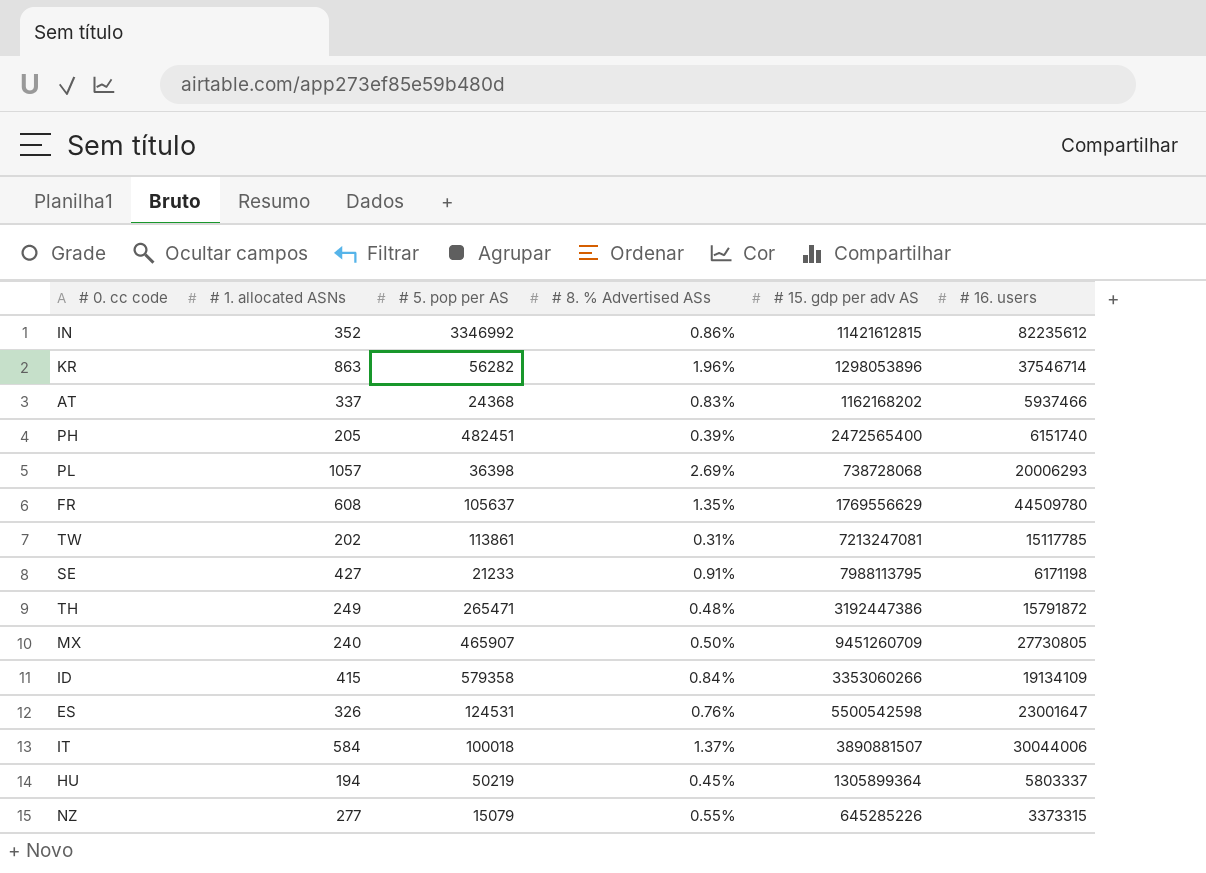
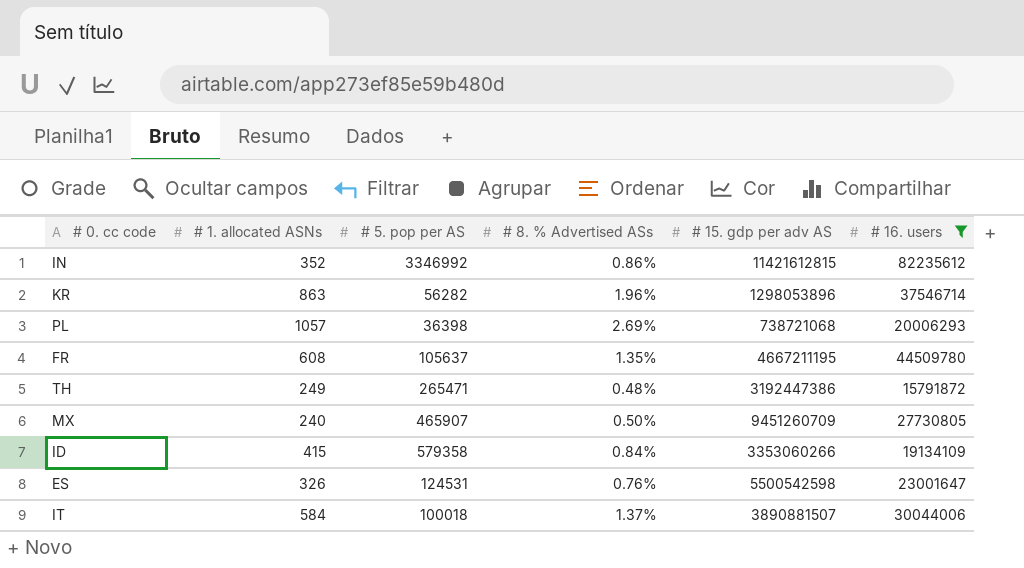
filter: none -> # 16. users >= 15791872
PL | # 15. gdp per adv AS: 738728068 -> 738721068
FR | # 15. gdp per adv AS: 1769556629 -> 4667211195

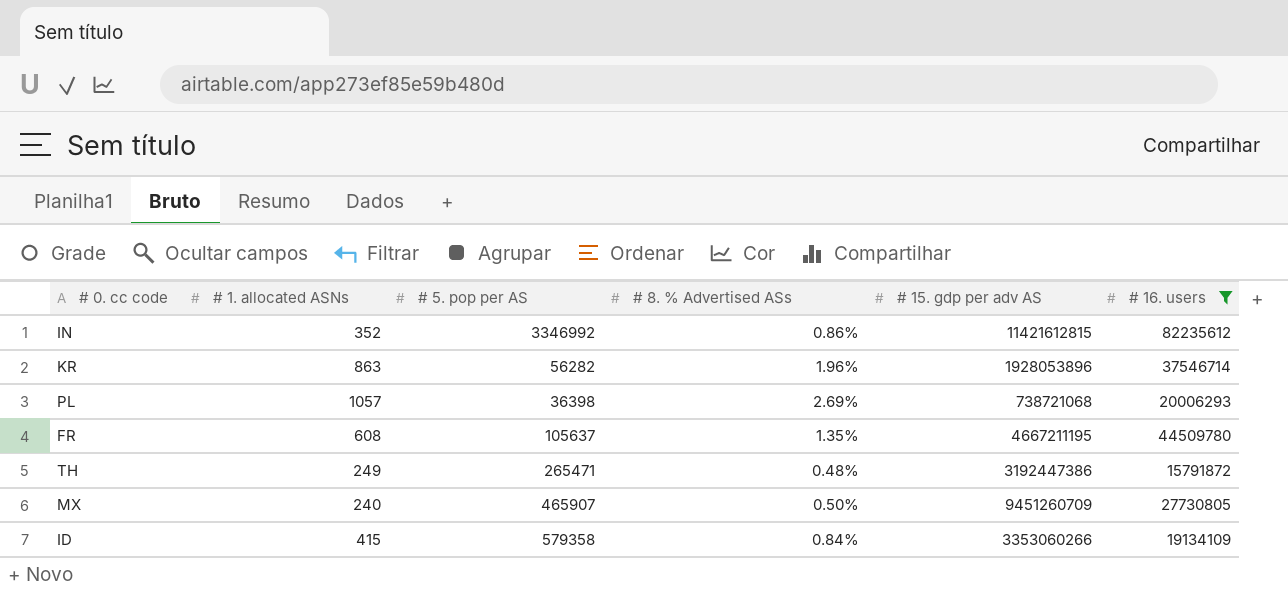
row ES: 326 | 124531 | 0.76% | 5500542598 | 23001647 -> none
row IT: 584 | 100018 | 1.37% | 3890881507 | 30044006 -> none
KR | # 15. gdp per adv AS: 1298053896 -> 1928053896

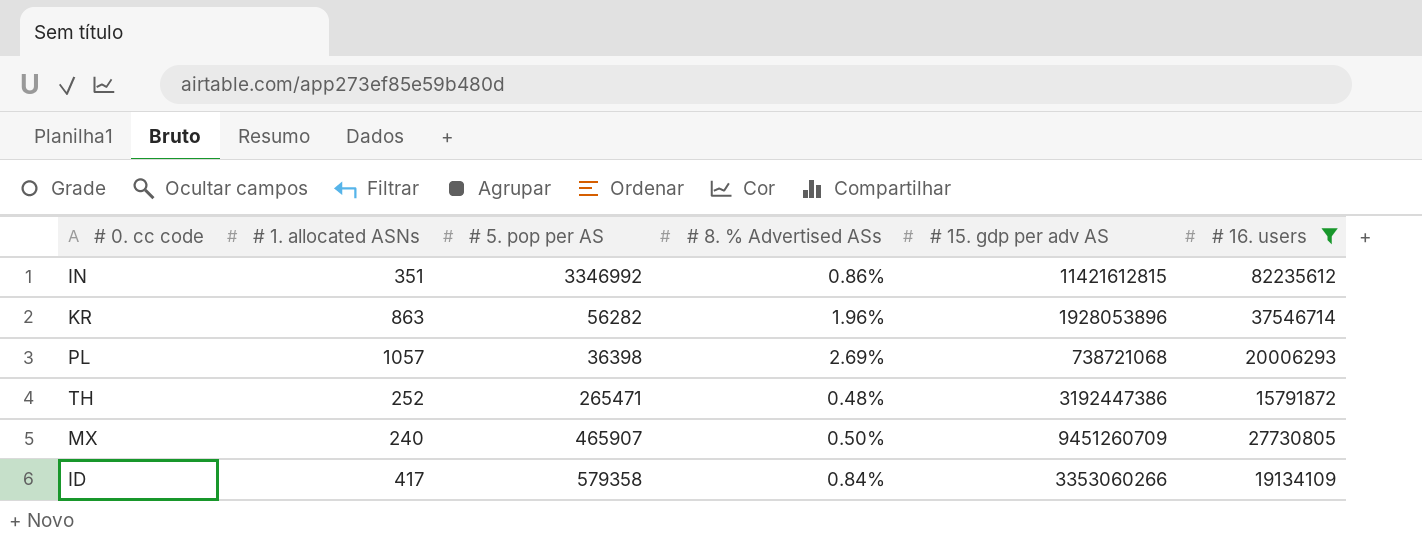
row FR: 608 | 105637 | 1.35% | 4667211195 | 44509780 -> none
IN | # 1. allocated ASNs: 352 -> 351
TH | # 1. allocated ASNs: 249 -> 252
ID | # 1. allocated ASNs: 415 -> 417

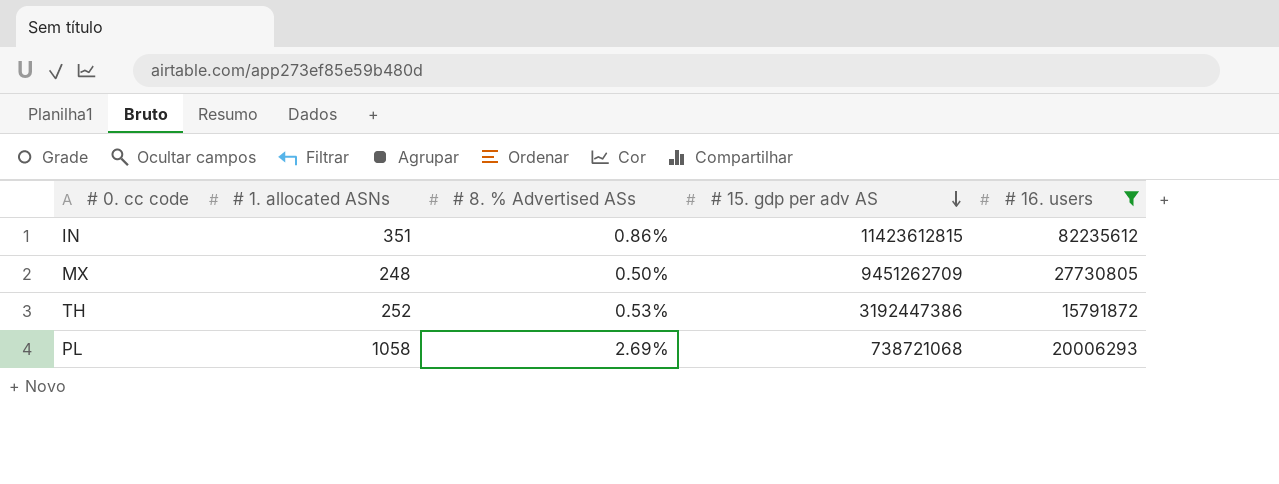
row order: none -> # 15. gdp per adv AS descending
column # 5. pop per AS | position: 3 -> none
row KR: 863 | 56282 | 1.96% | 1928053896 | 37546714 -> none
row ID: 417 | 579358 | 0.84% | 3353060266 | 19134109 -> none
IN | # 15. gdp per adv AS: 11421612815 -> 11423612815
MX | # 1. allocated ASNs: 240 -> 248
MX | # 15. gdp per adv AS: 9451260709 -> 9451262709
TH | # 8. % Advertised ASs: 0.48% -> 0.53%
PL | # 1. allocated ASNs: 1057 -> 1058

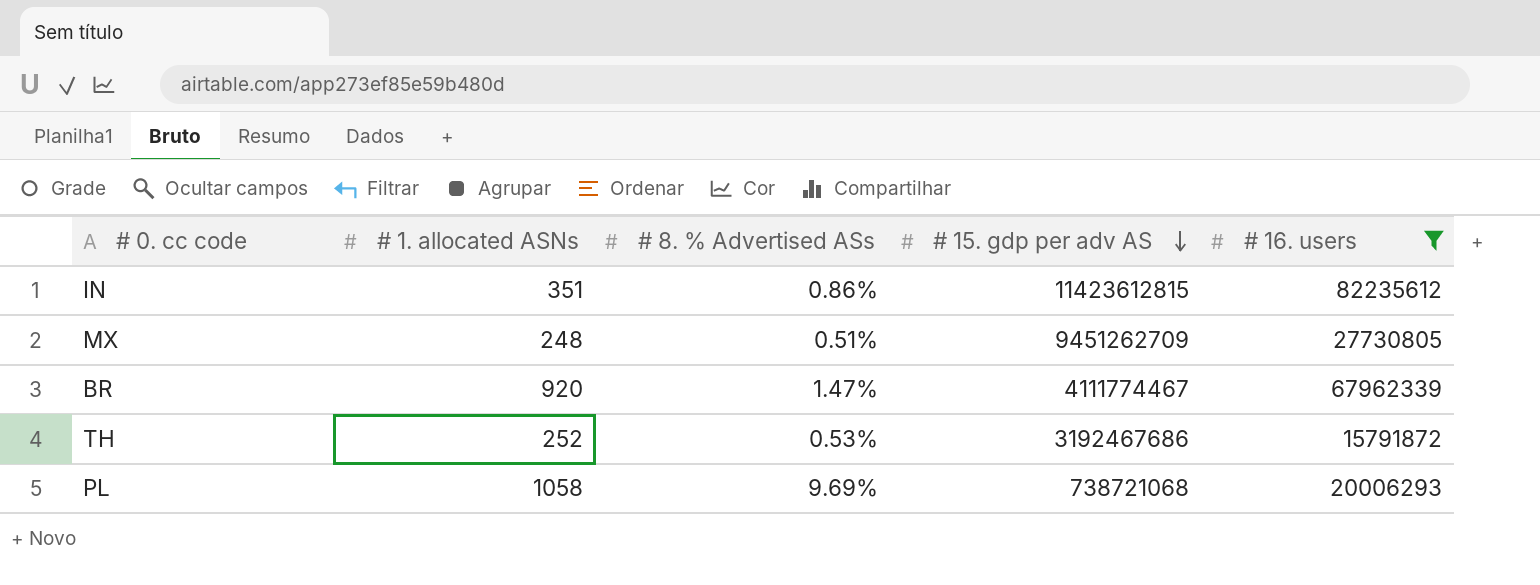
MX | # 8. % Advertised ASs: 0.50% -> 0.51%
row BR: none -> 920 | 1.47% | 4111774467 | 67962339
TH | # 15. gdp per adv AS: 3192447386 -> 3192467686
PL | # 8. % Advertised ASs: 2.69% -> 9.69%

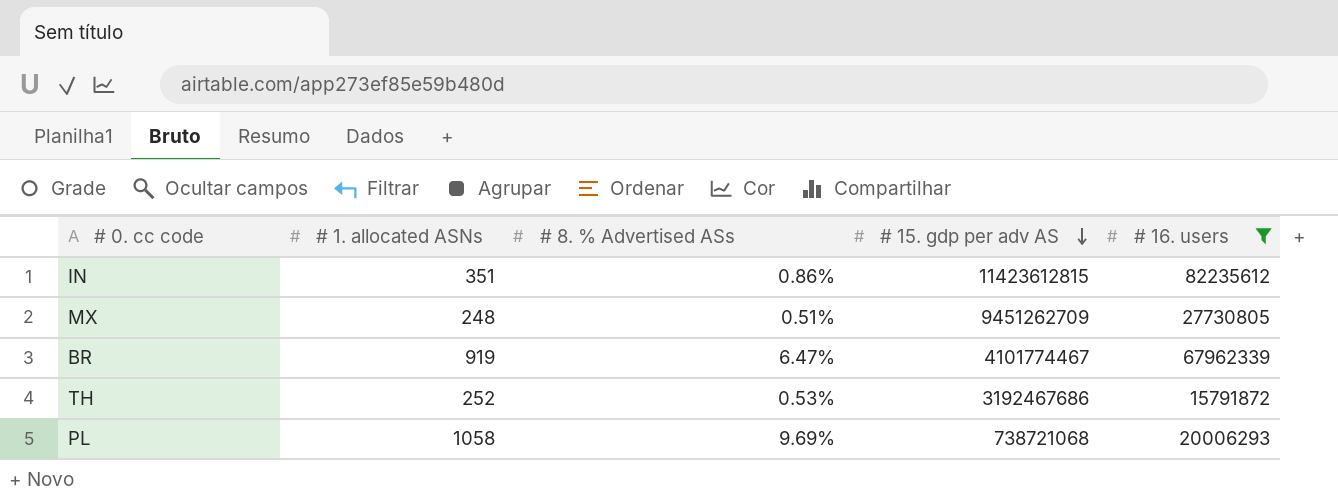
BR | # 1. allocated ASNs: 920 -> 919
BR | # 8. % Advertised ASs: 1.47% -> 6.47%
BR | # 15. gdp per adv AS: 4111774467 -> 4101774467

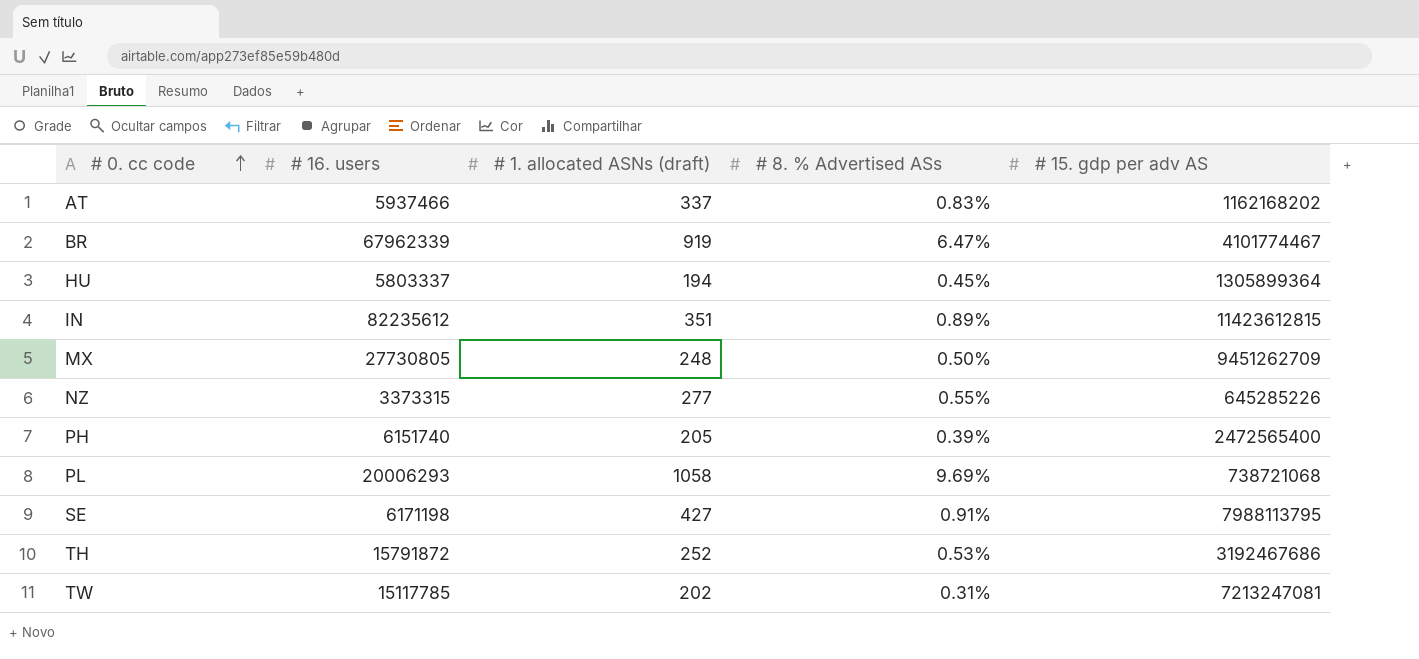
filter: # 16. users >= 15791872 -> none
row order: # 15. gdp per adv AS descending -> # 0. cc code ascending
column # 16. users | position: 5 -> 2
column name: # 1. allocated ASNs -> # 1. allocated ASNs (draft)
IN | # 8. % Advertised ASs: 0.86% -> 0.89%
MX | # 8. % Advertised ASs: 0.51% -> 0.50%

